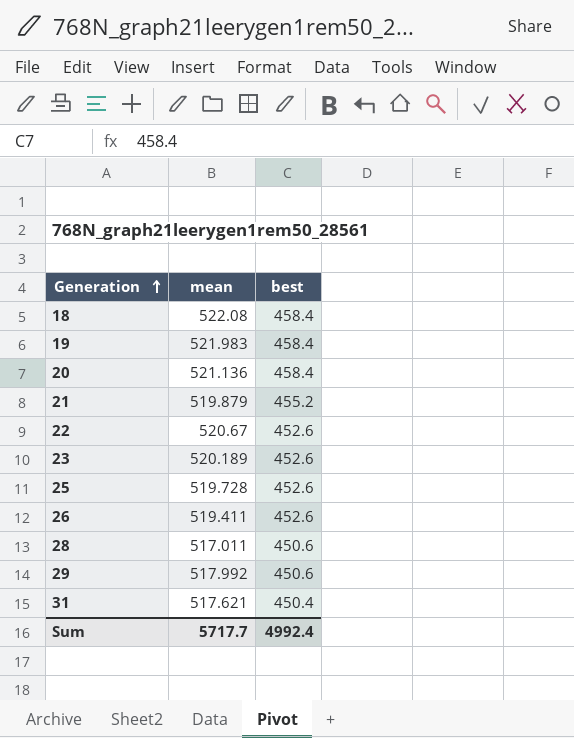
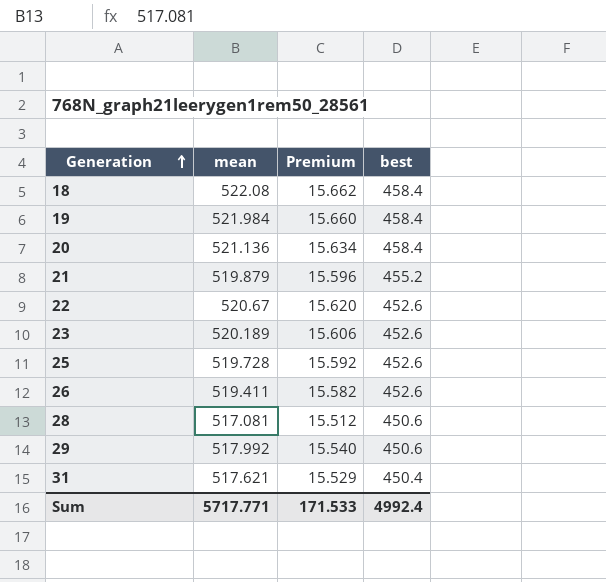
column Premium | formula: none -> [mean] * 0.03
19 | mean: 521.983 -> 521.984
28 | mean: 517.011 -> 517.081
Sum | mean: 5717.7 -> 5717.771

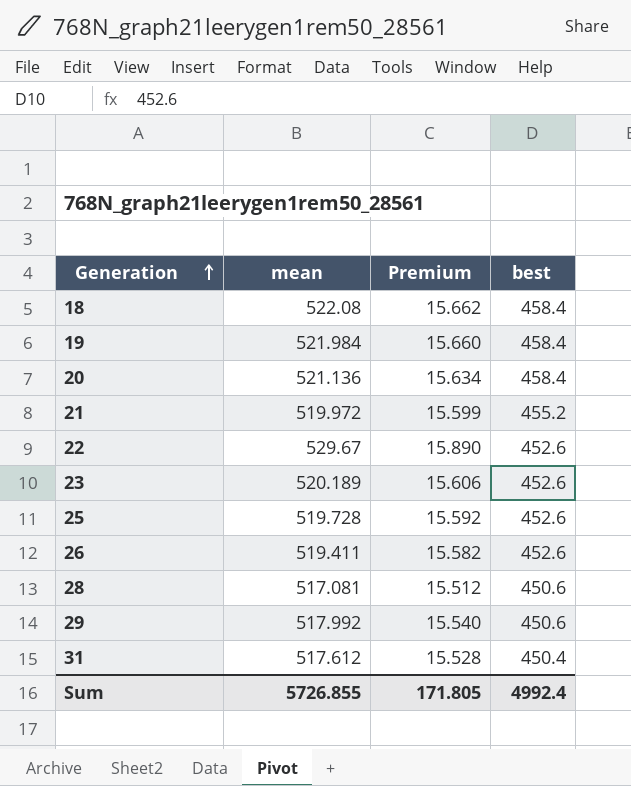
21 | mean: 519.879 -> 519.972
21 | Premium: 15.596 -> 15.599
22 | mean: 520.67 -> 529.67
22 | Premium: 15.620 -> 15.890
31 | mean: 517.621 -> 517.612
31 | Premium: 15.529 -> 15.528
Sum | mean: 5717.771 -> 5726.855
Sum | Premium: 171.533 -> 171.805

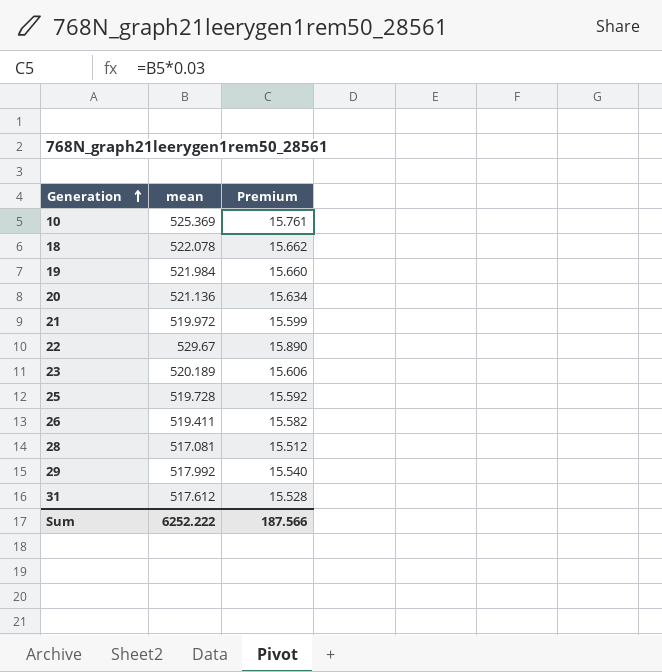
column best | position: 4 -> none
row 10: none -> 525.369 | 15.761
18 | mean: 522.08 -> 522.078
Sum | mean: 5726.855 -> 6252.222
Sum | Premium: 171.805 -> 187.566

